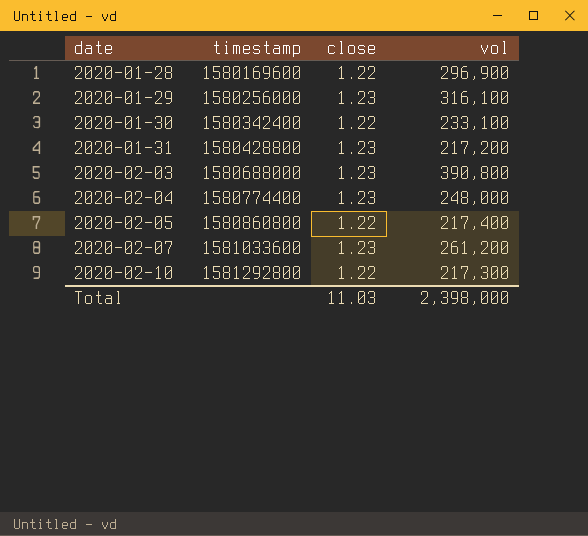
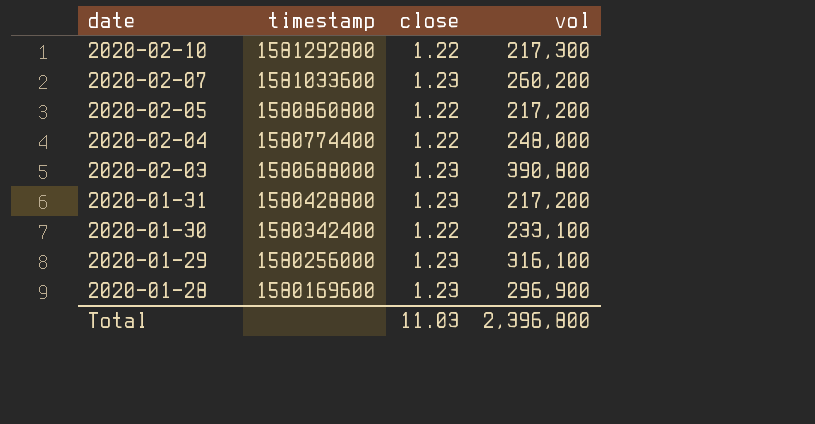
row order: date ascending -> date descending
2020-02-07 | vol: 261,200 -> 260,200
2020-02-05 | vol: 217,400 -> 217,200
2020-02-04 | close: 1.23 -> 1.22
2020-01-28 | close: 1.22 -> 1.23
Total | vol: 2,398,000 -> 2,396,800

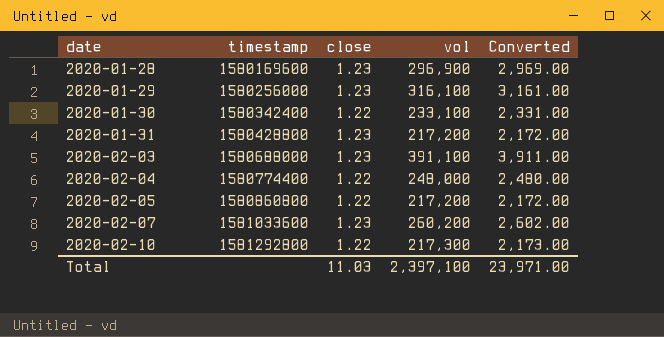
row order: date descending -> date ascending
column Converted | formula: none -> [vol] * 0.01
2020-02-03 | vol: 390,800 -> 391,100
Total | vol: 2,396,800 -> 2,397,100

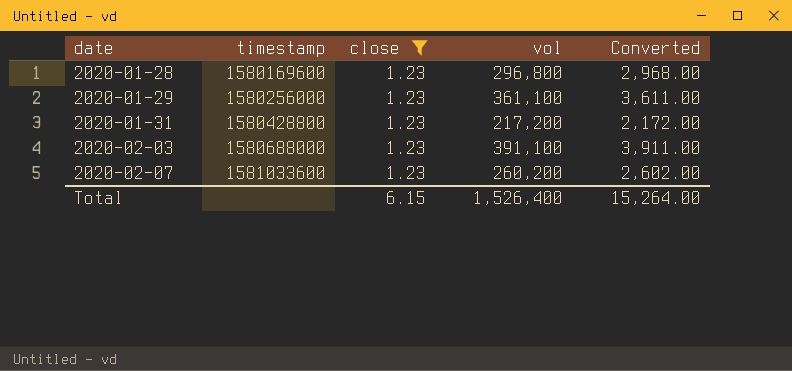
filter: none -> close = 1.23
2020-01-28 | vol: 296,900 -> 296,800
2020-01-28 | Converted: 2,969.00 -> 2,968.00
2020-01-29 | vol: 316,100 -> 361,100
2020-01-29 | Converted: 3,161.00 -> 3,611.00
Total | close: 11.03 -> 6.15
Total | vol: 2,397,100 -> 1,526,400
Total | Converted: 23,971.00 -> 15,264.00

